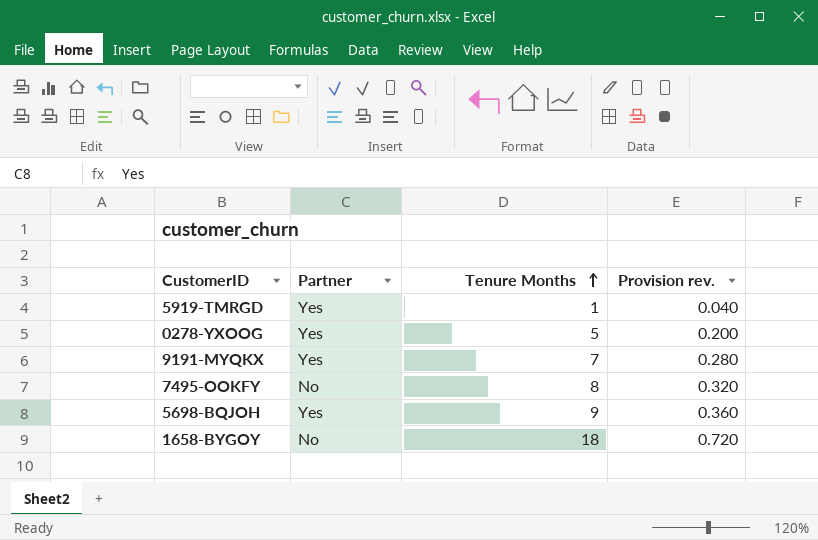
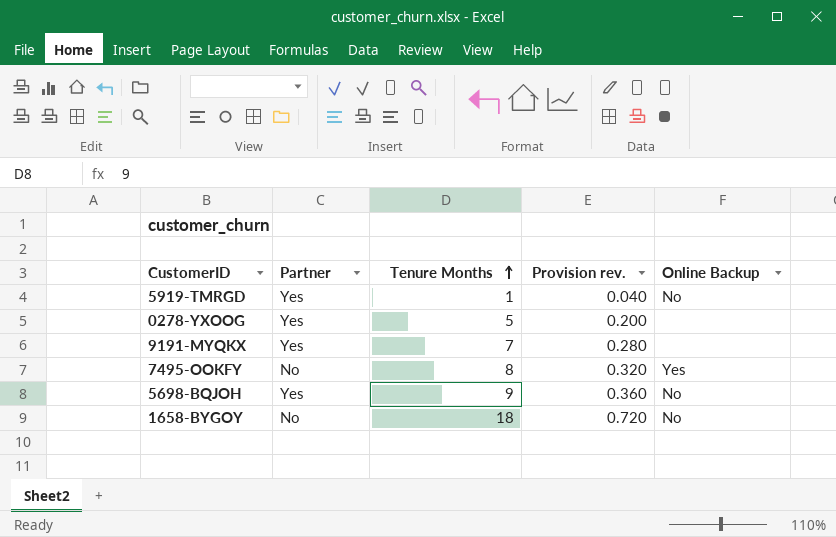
column Online Backup | position: none -> 5

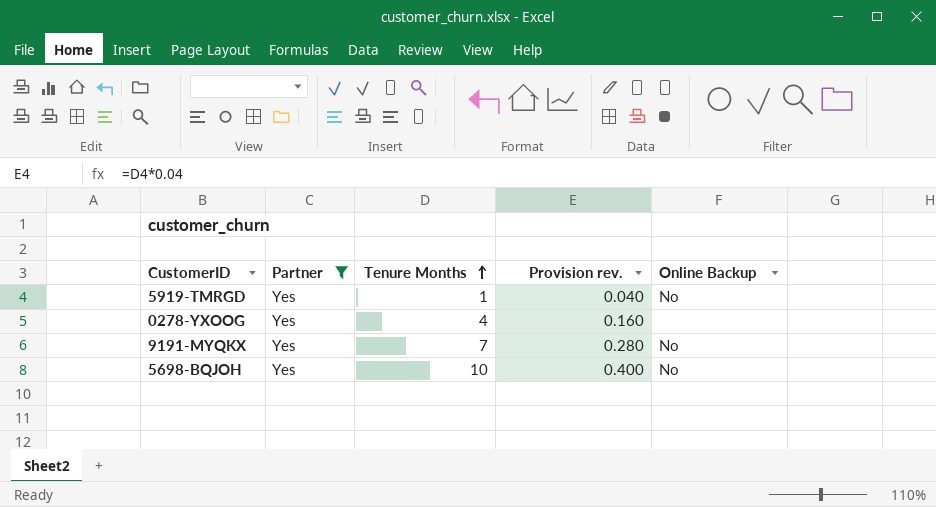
filter: none -> Partner = Yes
0278-YXOOG | Tenure Months: 5 -> 4
0278-YXOOG | Provision rev.: 0.200 -> 0.160
9191-MYQKX | Online Backup: none -> No
5698-BQJOH | Tenure Months: 9 -> 10
5698-BQJOH | Provision rev.: 0.360 -> 0.400

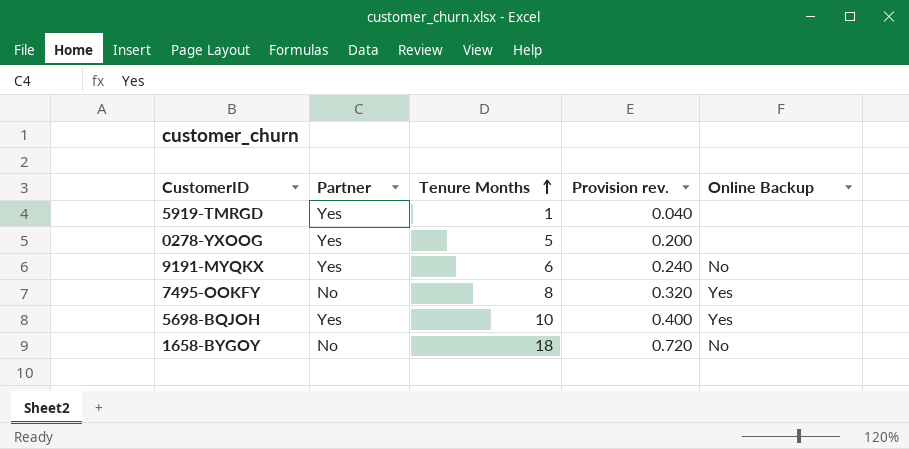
filter: Partner = Yes -> none
5919-TMRGD | Online Backup: No -> none
0278-YXOOG | Tenure Months: 4 -> 5
0278-YXOOG | Provision rev.: 0.160 -> 0.200
9191-MYQKX | Tenure Months: 7 -> 6
9191-MYQKX | Provision rev.: 0.280 -> 0.240
5698-BQJOH | Online Backup: No -> Yes

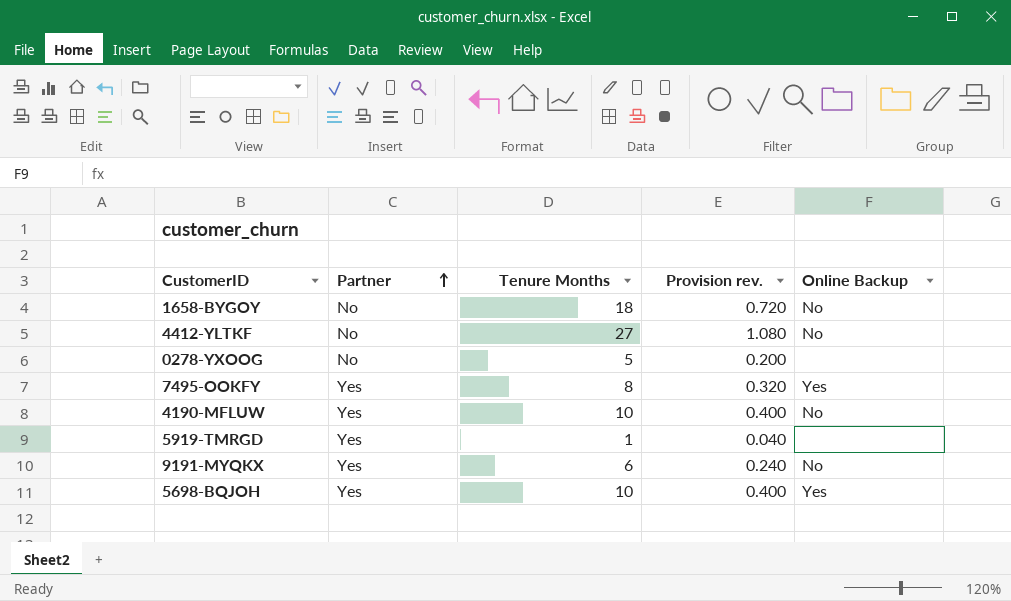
row order: Tenure Months ascending -> Partner ascending
row 4412-YLTKF: none -> No | 27 | 1.080 | No
0278-YXOOG | Partner: Yes -> No
7495-OOKFY | Partner: No -> Yes
row 4190-MFLUW: none -> Yes | 10 | 0.400 | No

